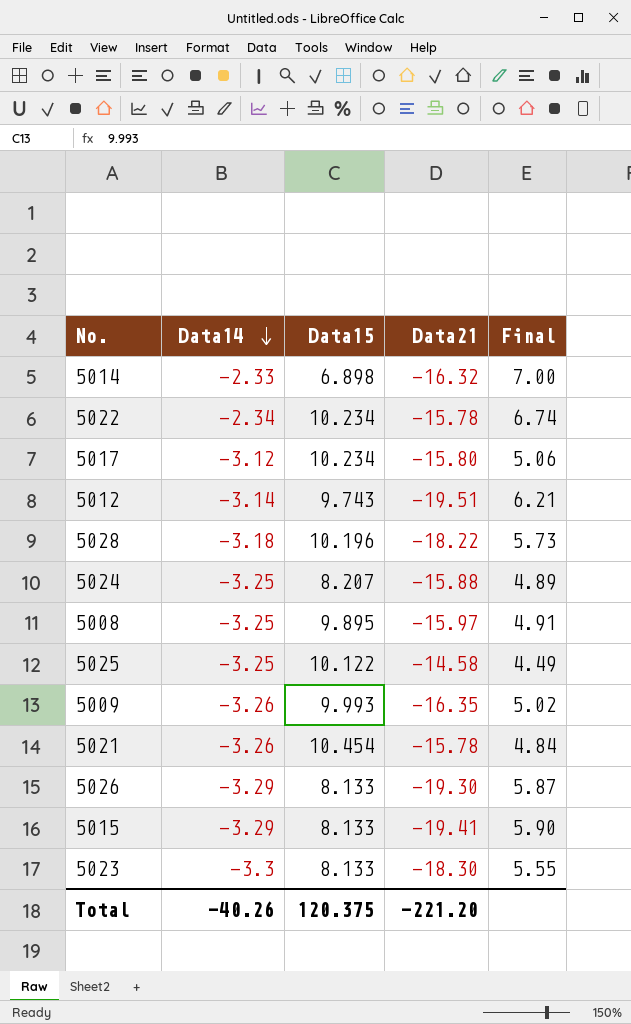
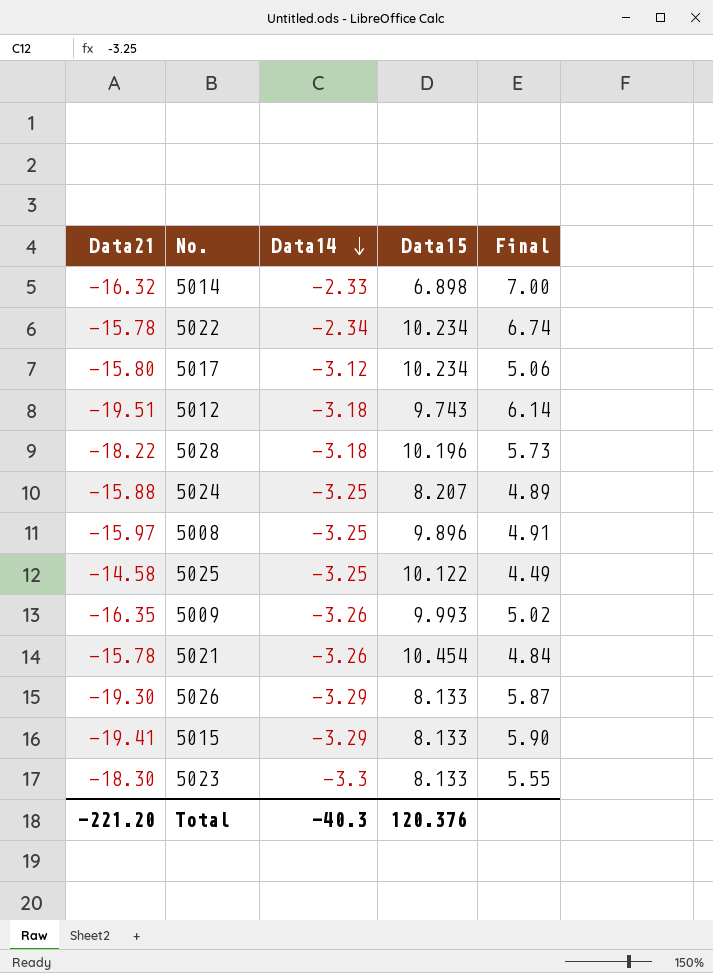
column Data21 | position: 4 -> 1
5012 | Data14: -3.14 -> -3.18
5012 | Final: 6.21 -> 6.14
5008 | Data15: 9.895 -> 9.896
Total | Data14: -40.26 -> -40.3
Total | Data15: 120.375 -> 120.376

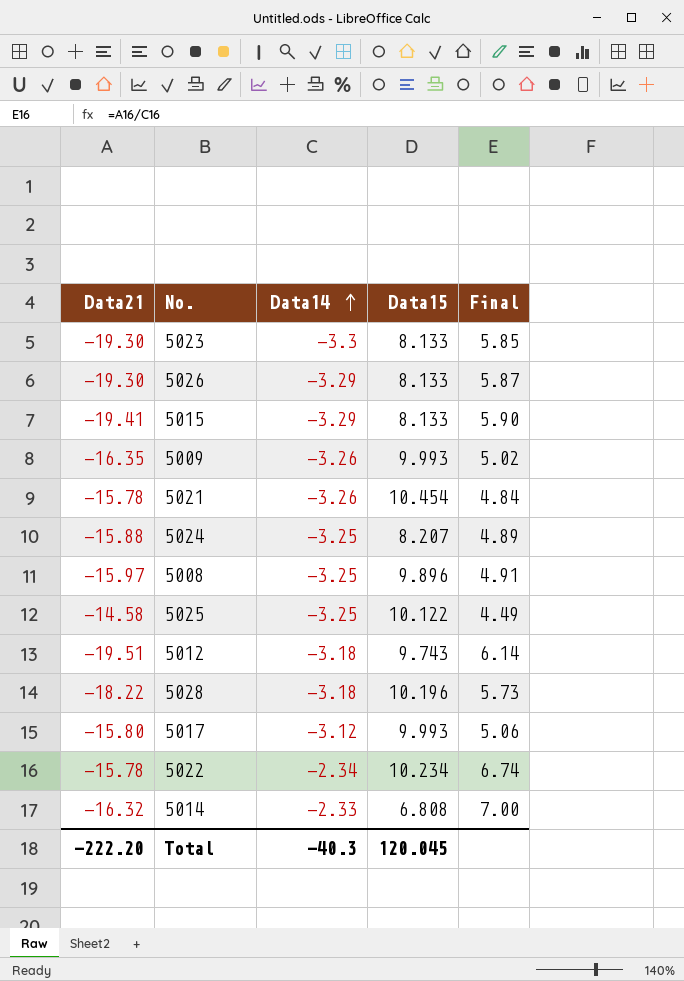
row order: Data14 descending -> Data14 ascending
5023 | Data21: -18.30 -> -19.30
5023 | Final: 5.55 -> 5.85
5017 | Data15: 10.234 -> 9.993
5014 | Data15: 6.898 -> 6.808
Total | Data21: -221.20 -> -222.20
Total | Data15: 120.376 -> 120.045

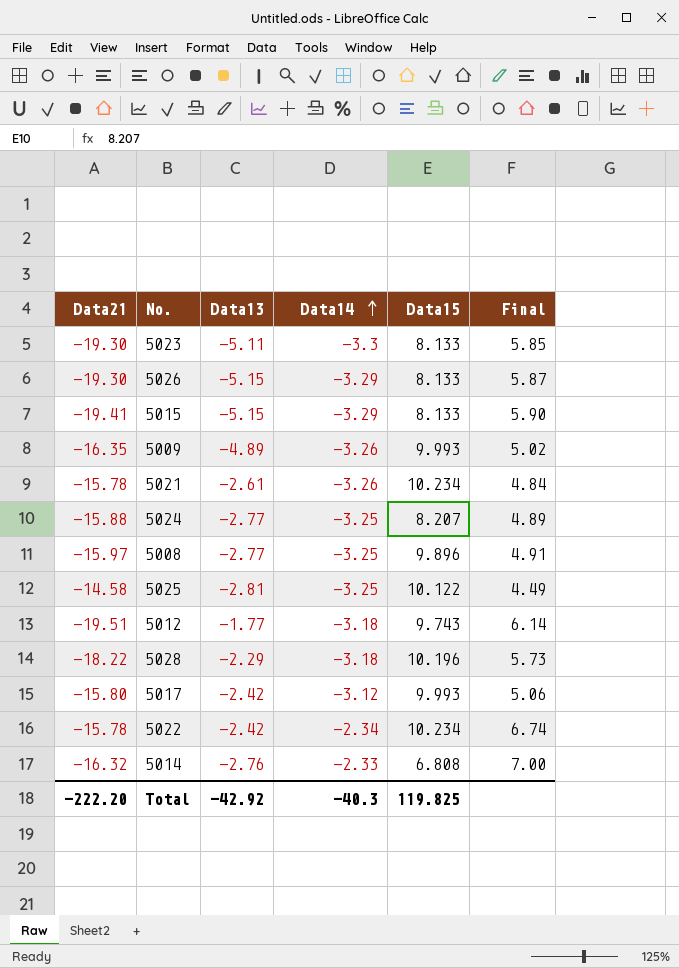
column Data13 | position: none -> 3
5021 | Data15: 10.454 -> 10.234
Total | Data15: 120.045 -> 119.825

